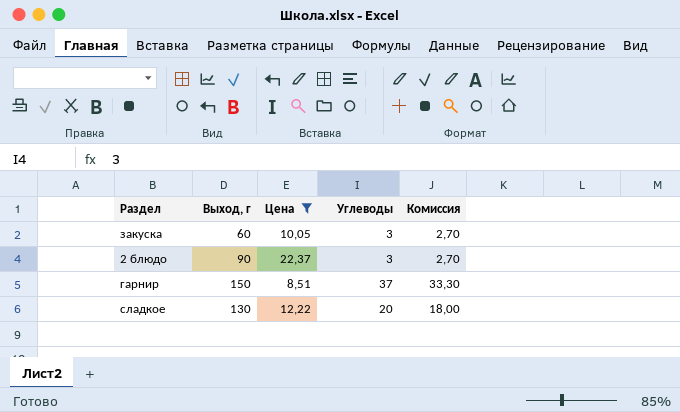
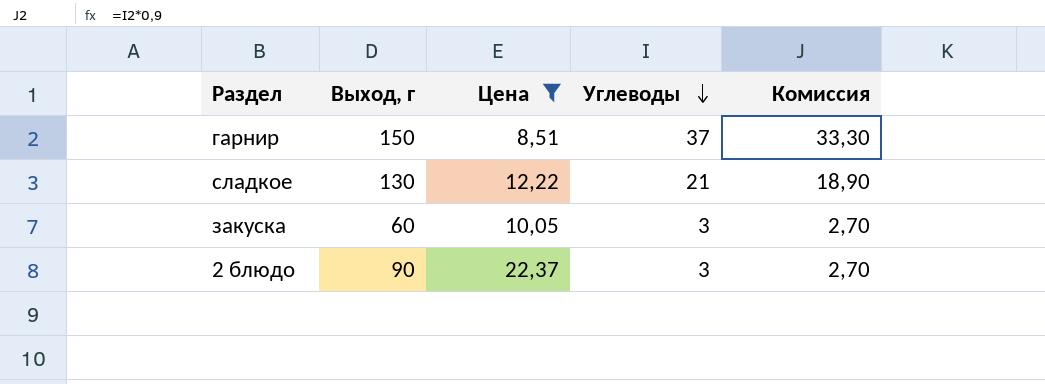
row order: none -> Углеводы descending
сладкое | Углеводы: 20 -> 21
сладкое | Комиссия: 18,00 -> 18,90

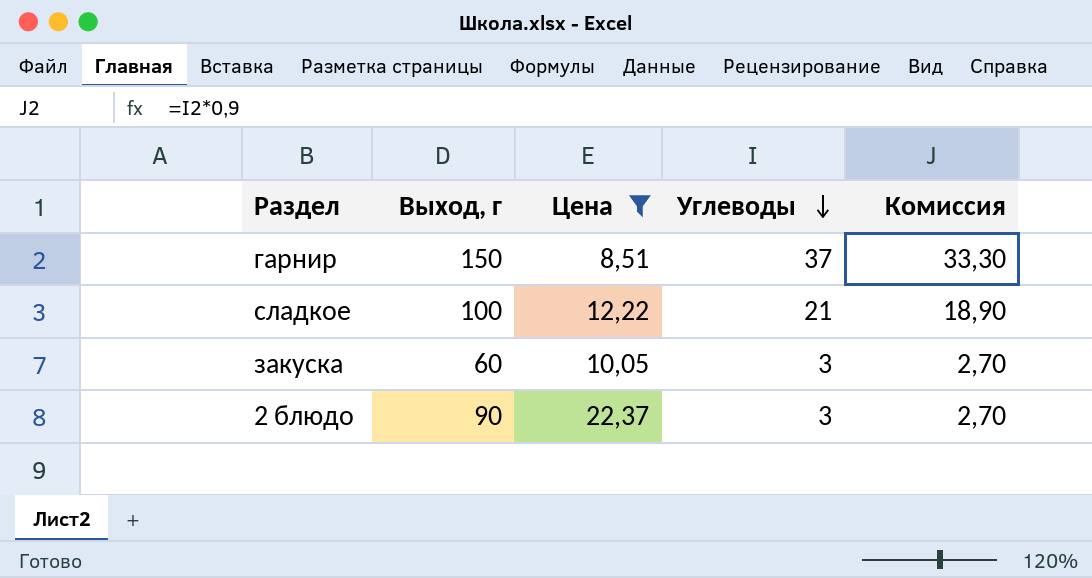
сладкое | Выход, г: 130 -> 100

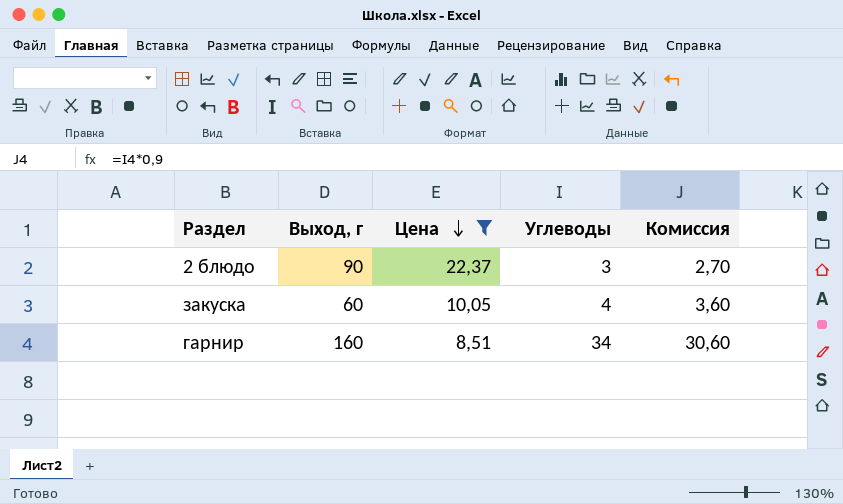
row order: Углеводы descending -> Цена descending
row сладкое: 100 | 12,22 | 21 | 18,90 -> none
закуска | Углеводы: 3 -> 4
закуска | Комиссия: 2,70 -> 3,60
гарнир | Выход, г: 150 -> 160
гарнир | Углеводы: 37 -> 34
гарнир | Комиссия: 33,30 -> 30,60

